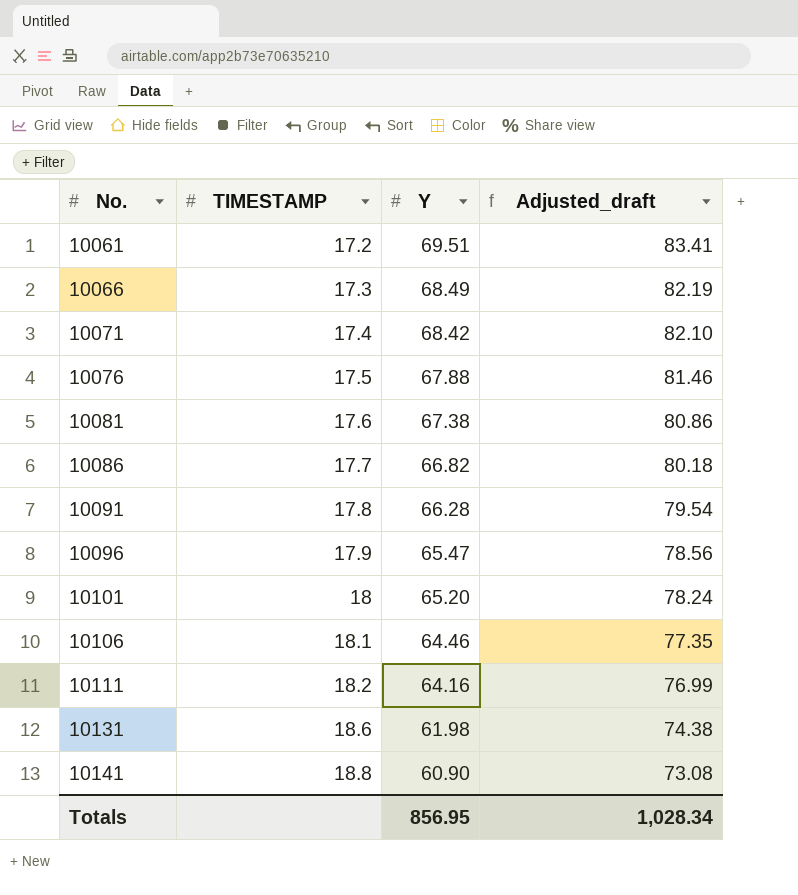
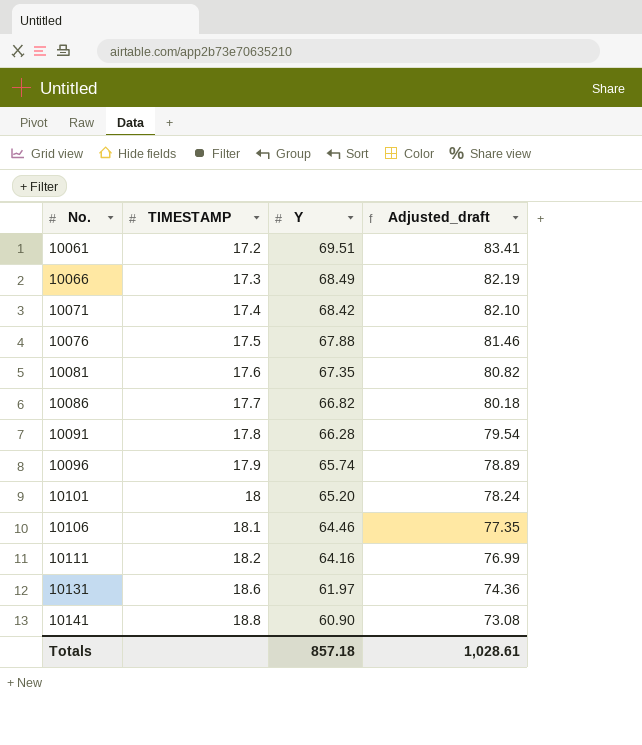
10081 | Y: 67.38 -> 67.35
10081 | Adjusted_draft: 80.86 -> 80.82
10096 | Y: 65.47 -> 65.74
10096 | Adjusted_draft: 78.56 -> 78.89
10131 | Y: 61.98 -> 61.97
10131 | Adjusted_draft: 74.38 -> 74.36
Totals | Y: 856.95 -> 857.18
Totals | Adjusted_draft: 1,028.34 -> 1,028.61

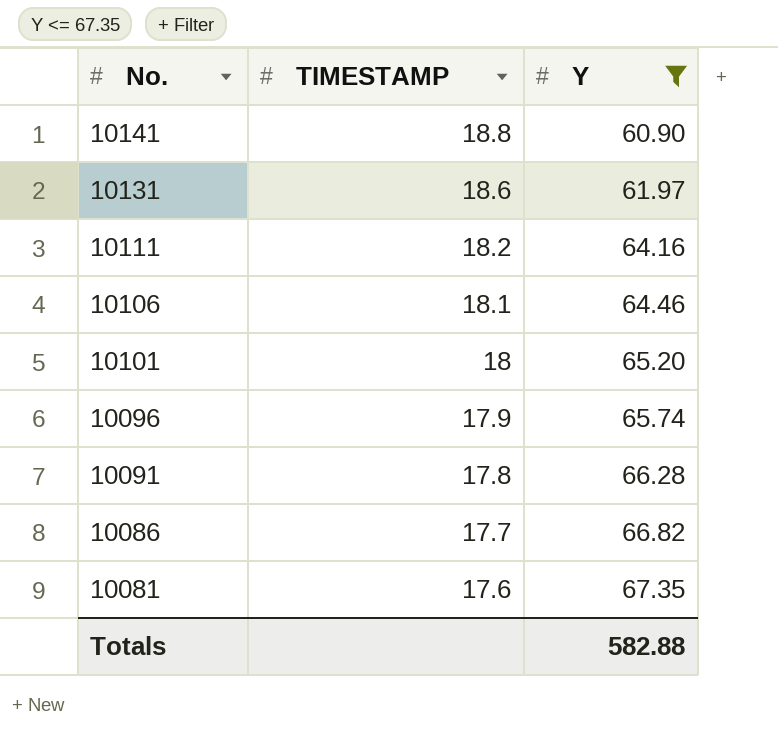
filter: none -> Y <= 67.35
row order: No. ascending -> No. descending
column Adjusted_draft | formula: [Y] * 1.2 -> none
Totals | Y: 857.18 -> 582.88

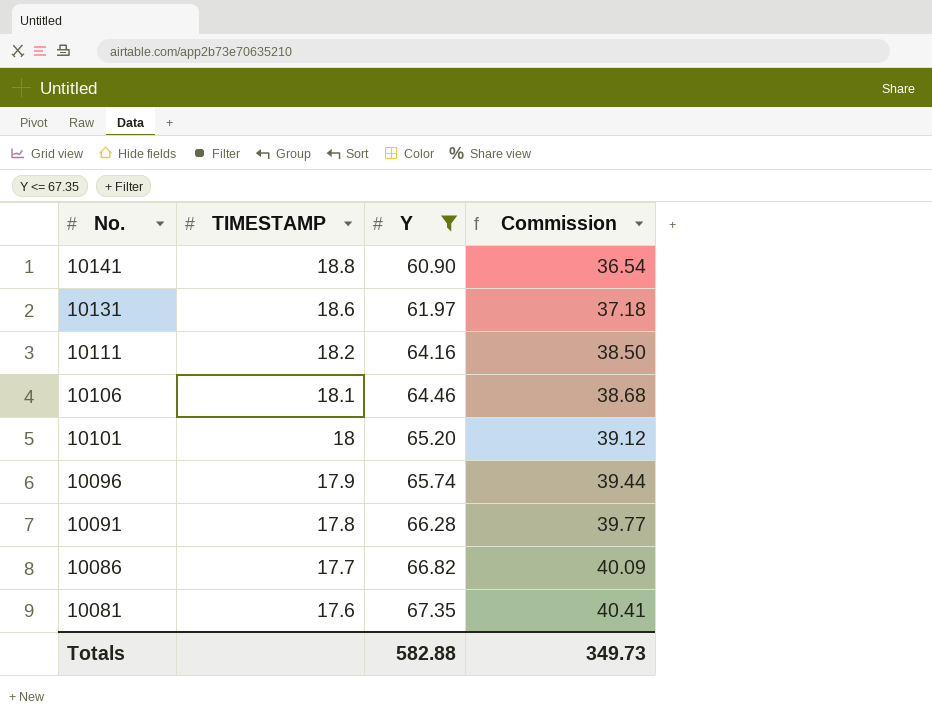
column Commission | formula: none -> [Y] * 0.6

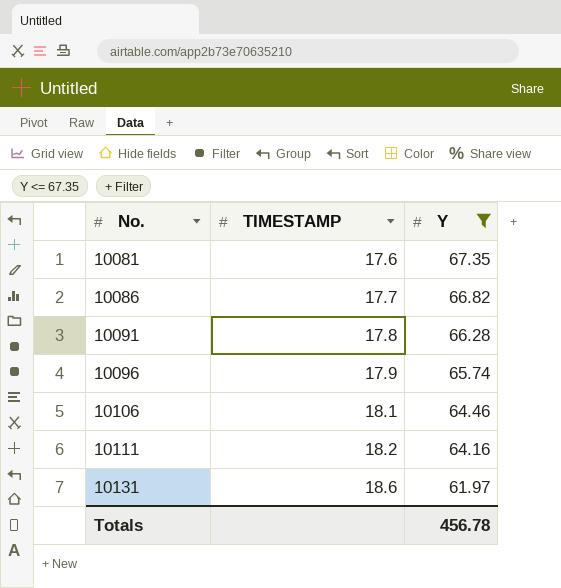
row order: No. descending -> No. ascending
column Commission | formula: [Y] * 0.6 -> none
row 10141: 18.8 | 60.90 | 36.54 -> none
row 10101: 18 | 65.20 | 39.12 -> none
Totals | Y: 582.88 -> 456.78

